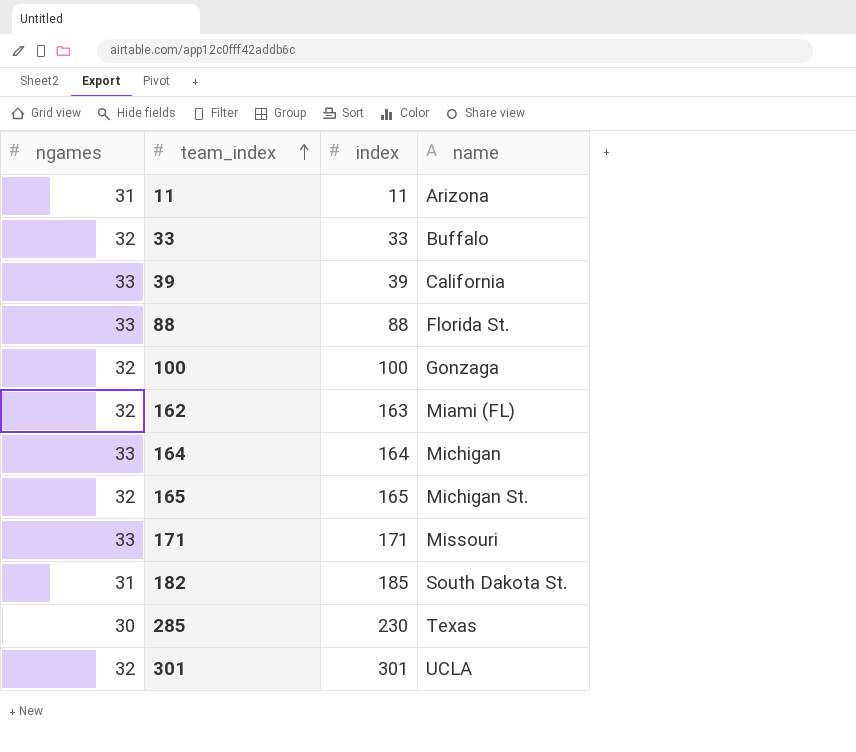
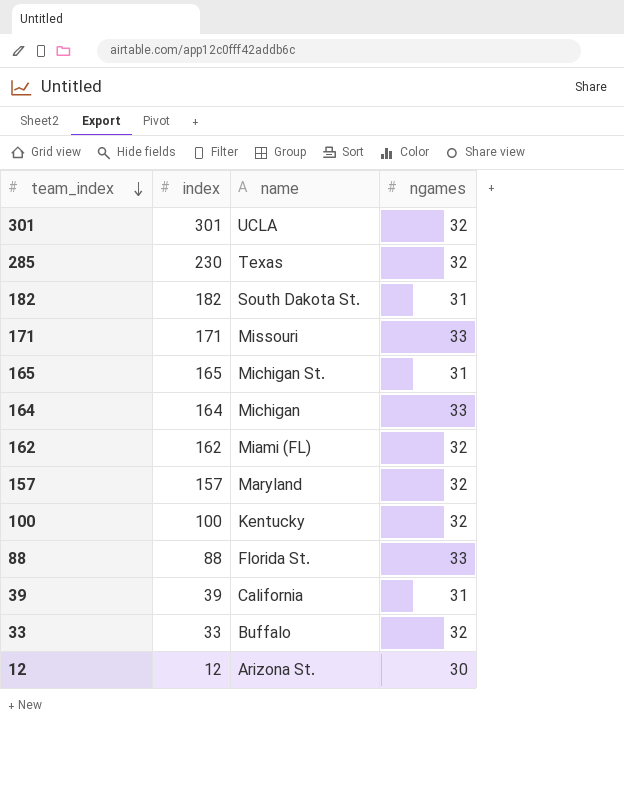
row order: team_index ascending -> team_index descending
column ngames | position: 1 -> 4
row 11: 31 | 11 | Arizona -> none
285 | ngames: 30 -> 32
182 | index: 185 -> 182
165 | ngames: 32 -> 31
162 | index: 163 -> 162
row 157: none -> 157 | Maryland | 32
100 | name: Gonzaga -> Kentucky
39 | ngames: 33 -> 31
row 12: none -> 12 | Arizona St. | 30

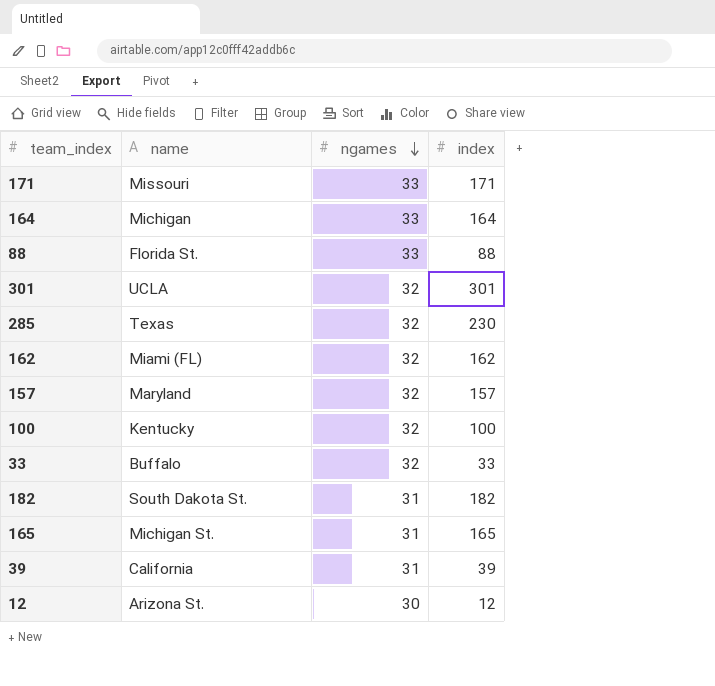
row order: team_index descending -> ngames descending
column index | position: 2 -> 4

